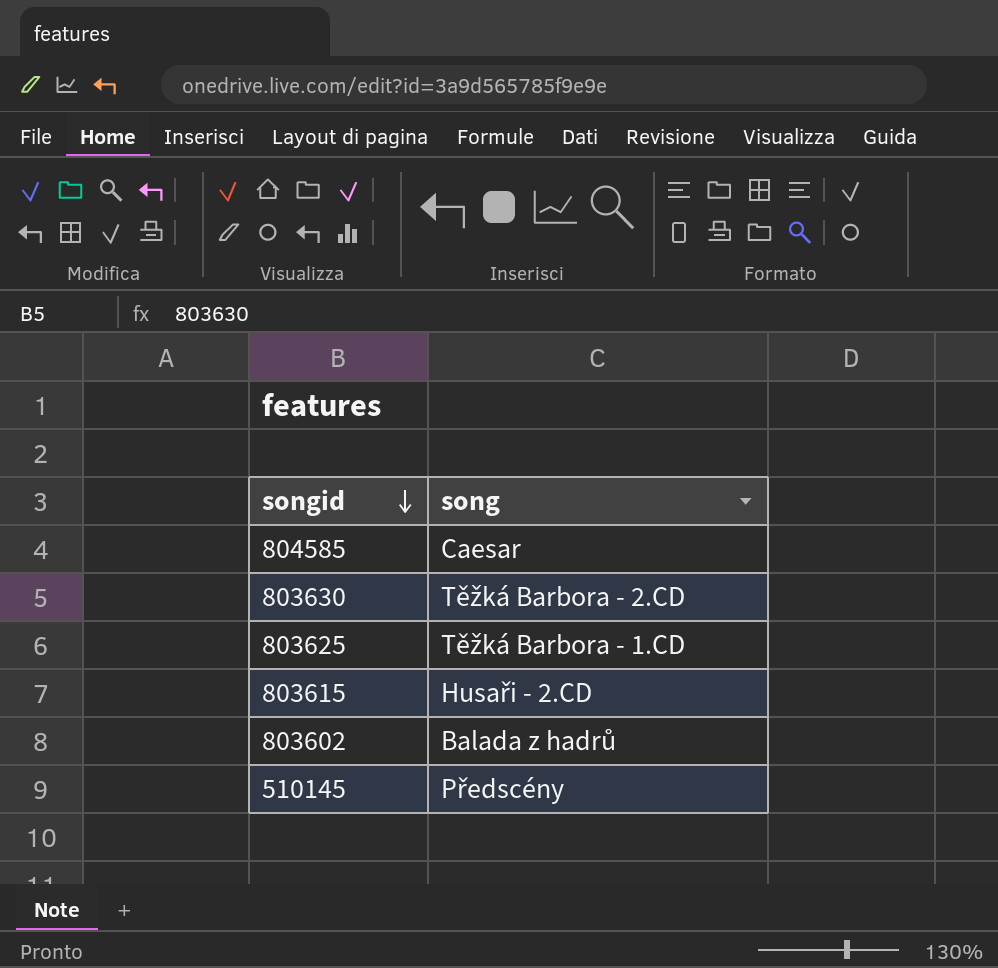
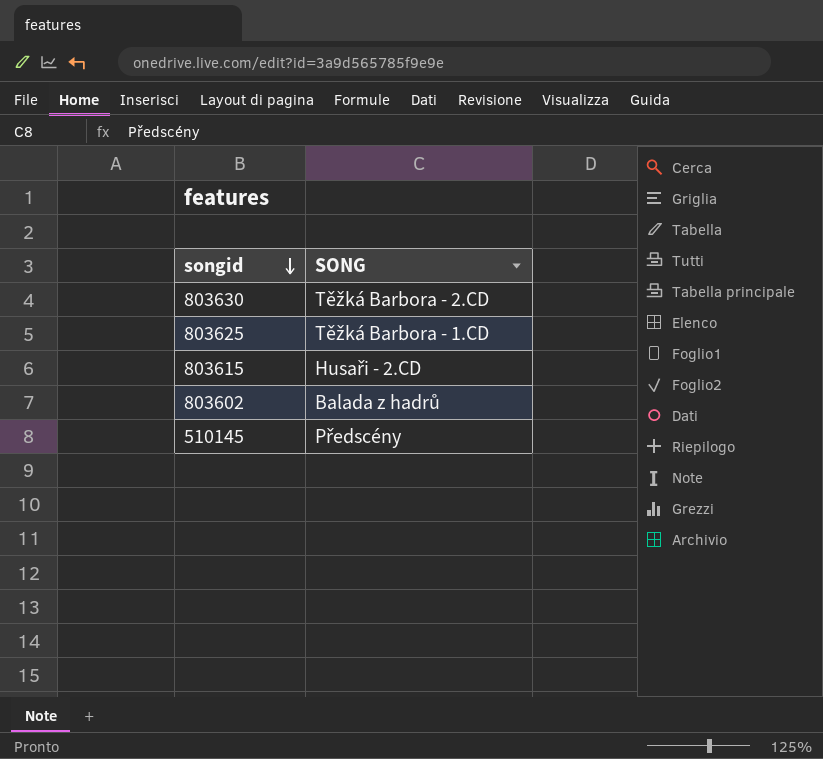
column name: song -> SONG
row 804585: Caesar -> none

